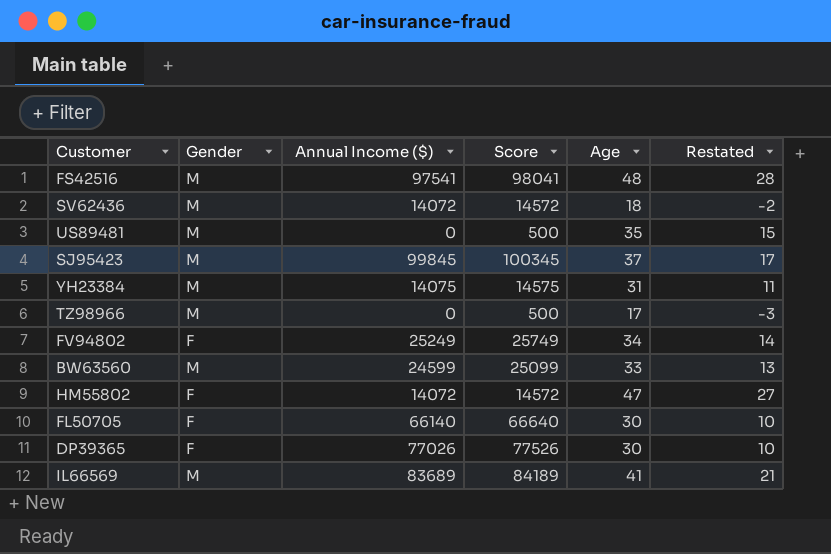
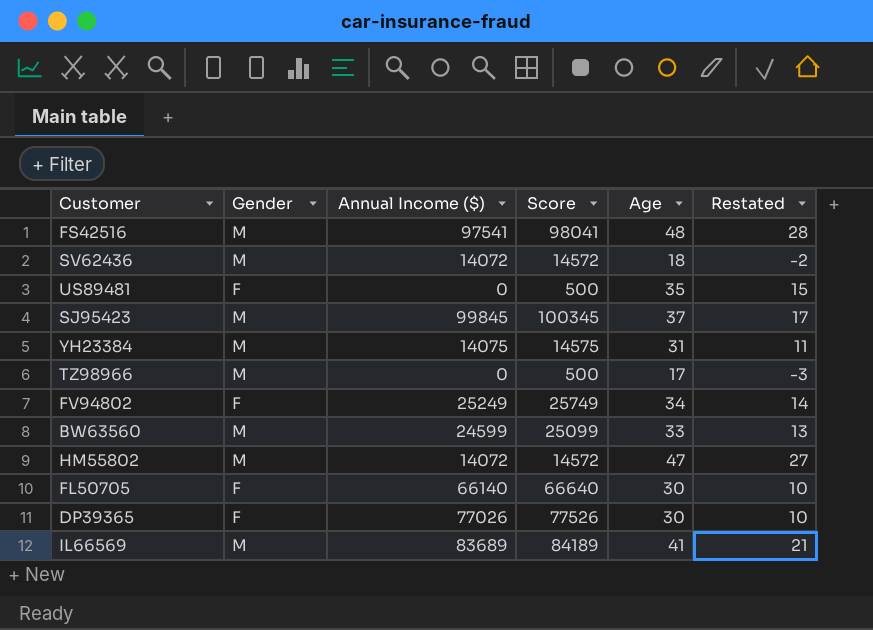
US89481 | Gender: M -> F
HM55802 | Gender: F -> M

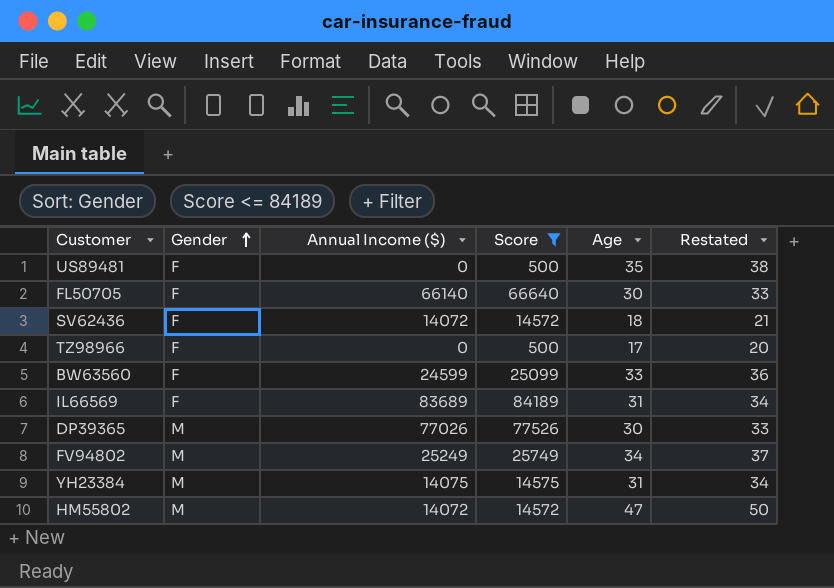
filter: none -> Score <= 84189
row order: none -> Gender ascending
column Restated | formula: [Age] - 20 -> [Age] + 3
SV62436 | Gender: M -> F
TZ98966 | Gender: M -> F
BW63560 | Gender: M -> F
IL66569 | Gender: M -> F
IL66569 | Age: 41 -> 31
DP39365 | Gender: F -> M
FV94802 | Gender: F -> M

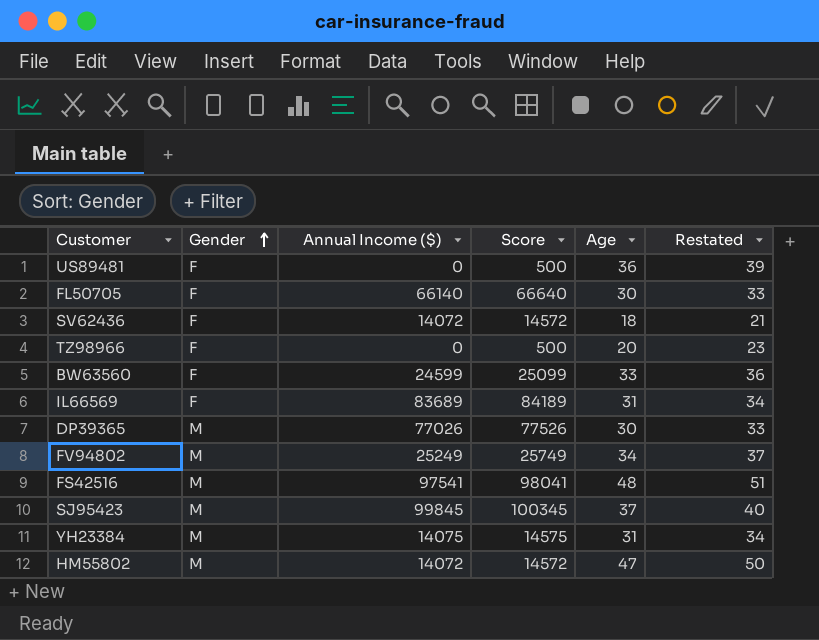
filter: Score <= 84189 -> none
US89481 | Age: 35 -> 36
US89481 | Restated: 38 -> 39
TZ98966 | Age: 17 -> 20
TZ98966 | Restated: 20 -> 23

